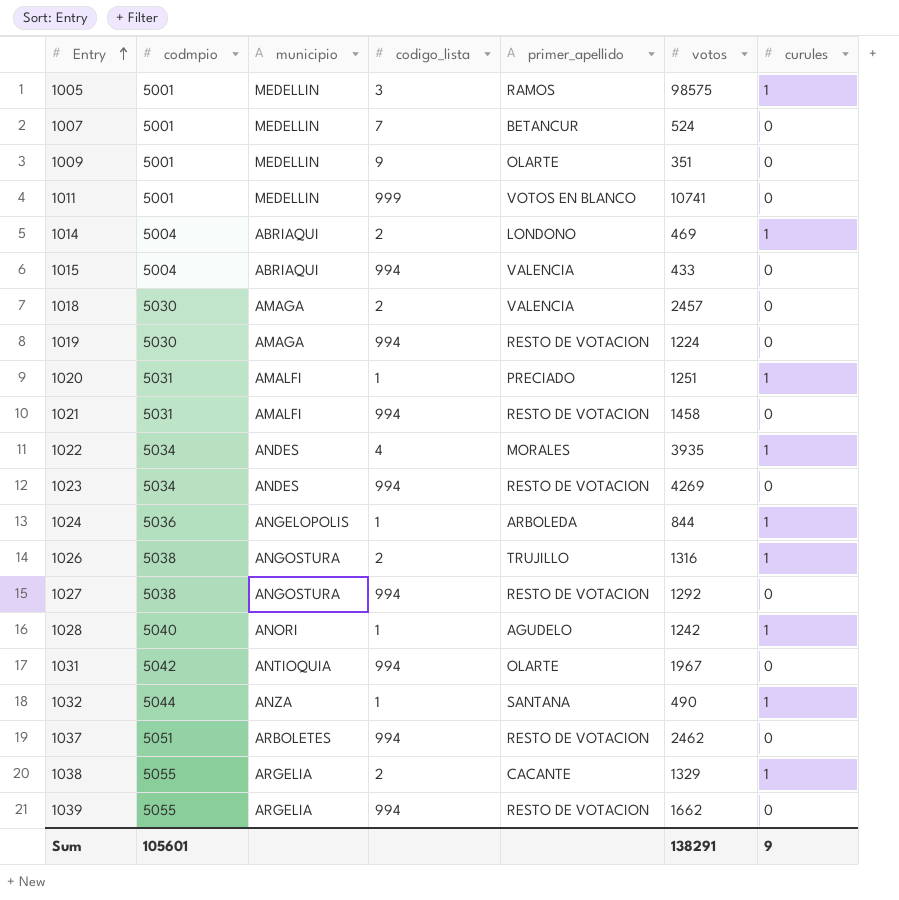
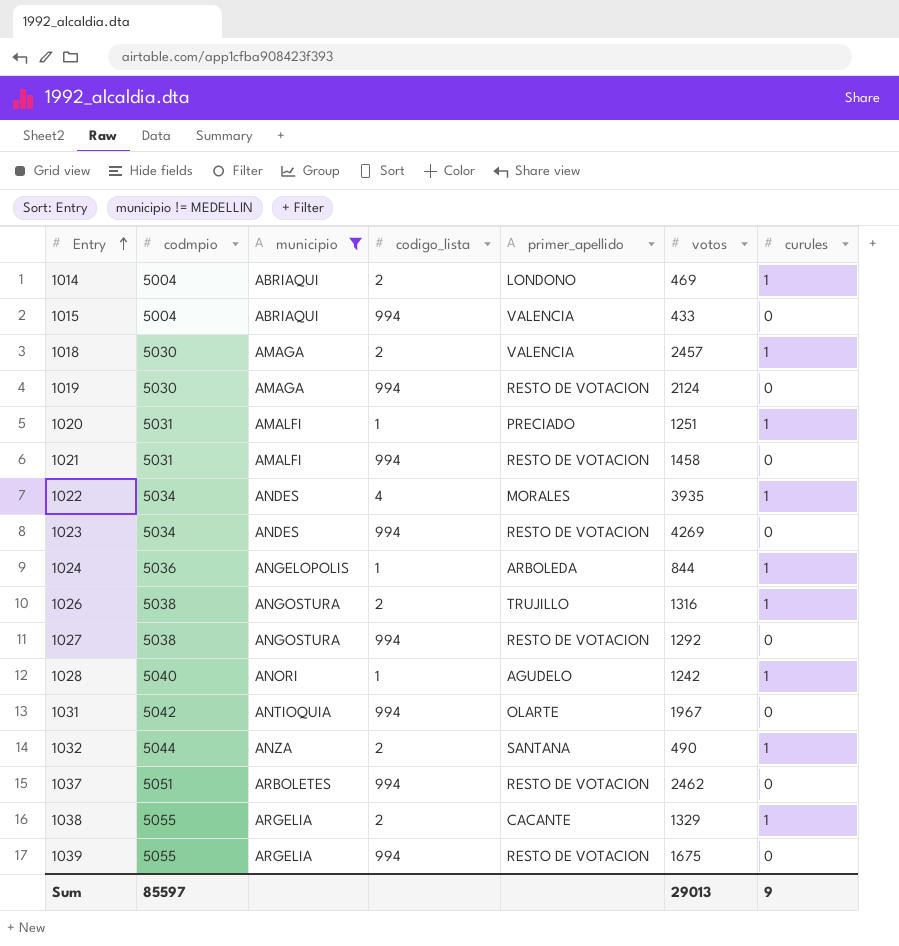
filter: none -> municipio != MEDELLIN
1018 | curules: 0 -> 1
1019 | votos: 1224 -> 2124
1032 | codigo_lista: 1 -> 2
1039 | votos: 1662 -> 1675
Sum | codmpio: 105601 -> 85597
Sum | votos: 138291 -> 29013

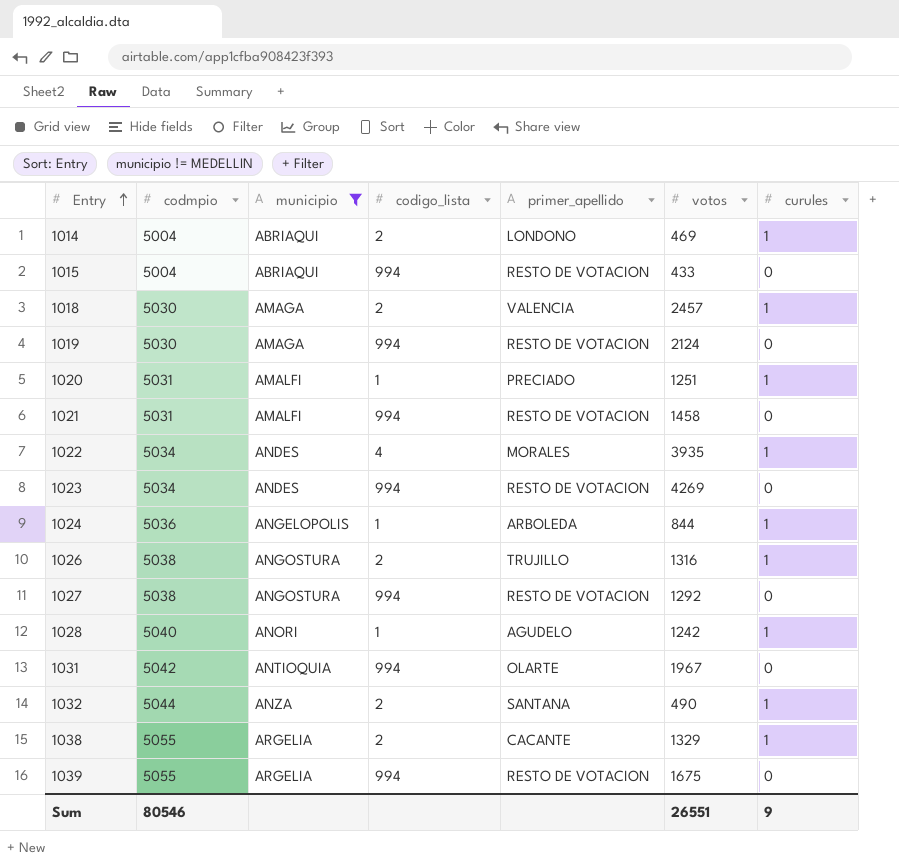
row 1037: 5051 | ARBOLETES | 994 | RESTO DE VOTACION | 2462 | 0 -> none
1015 | primer_apellido: VALENCIA -> RESTO DE VOTACION
Sum | codmpio: 85597 -> 80546
Sum | votos: 29013 -> 26551

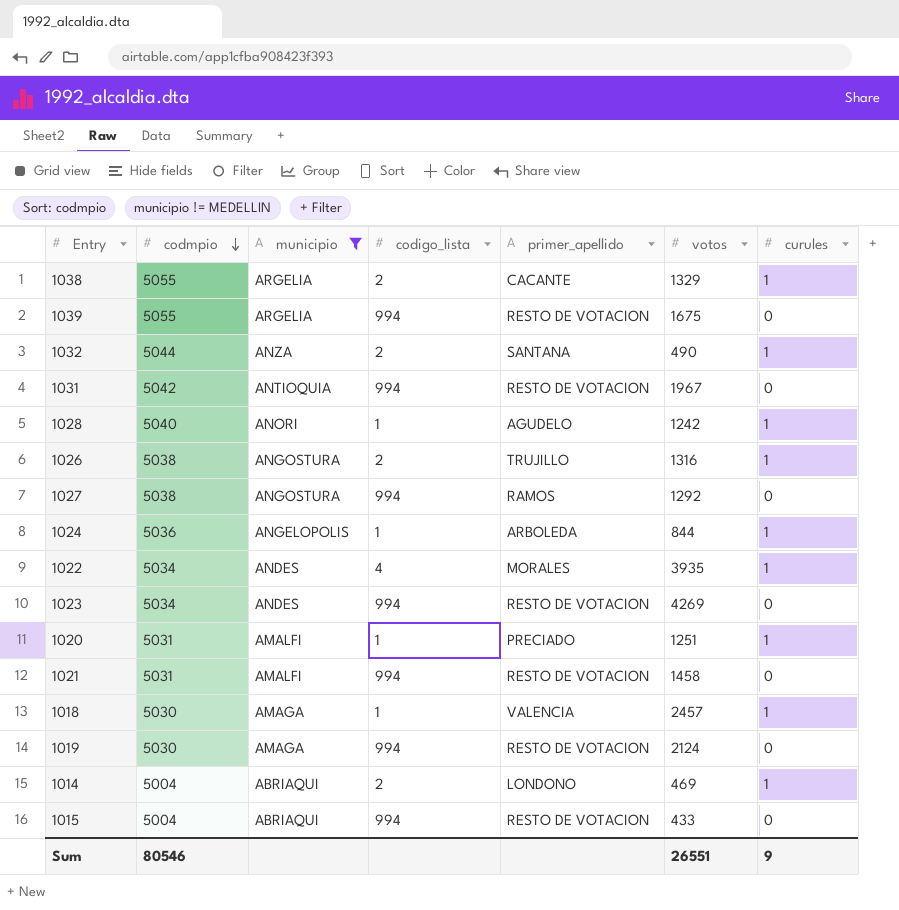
row order: Entry ascending -> codmpio descending
1031 | primer_apellido: OLARTE -> RESTO DE VOTACION
1027 | primer_apellido: RESTO DE VOTACION -> RAMOS
1018 | codigo_lista: 2 -> 1

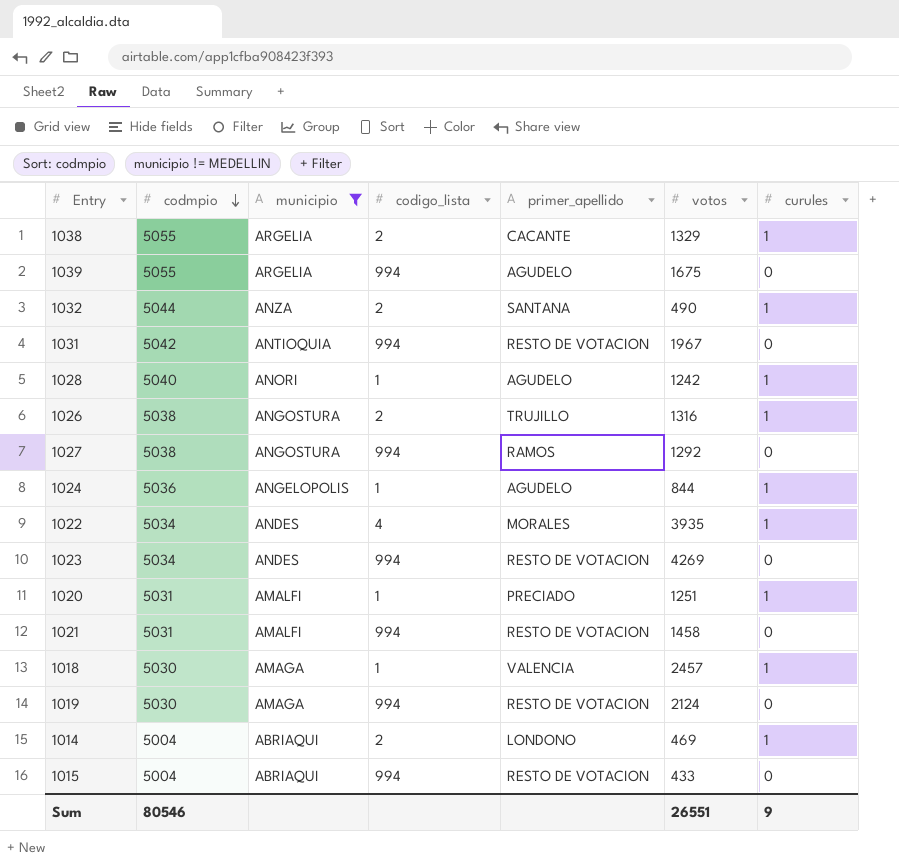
1039 | primer_apellido: RESTO DE VOTACION -> AGUDELO
1024 | primer_apellido: ARBOLEDA -> AGUDELO

